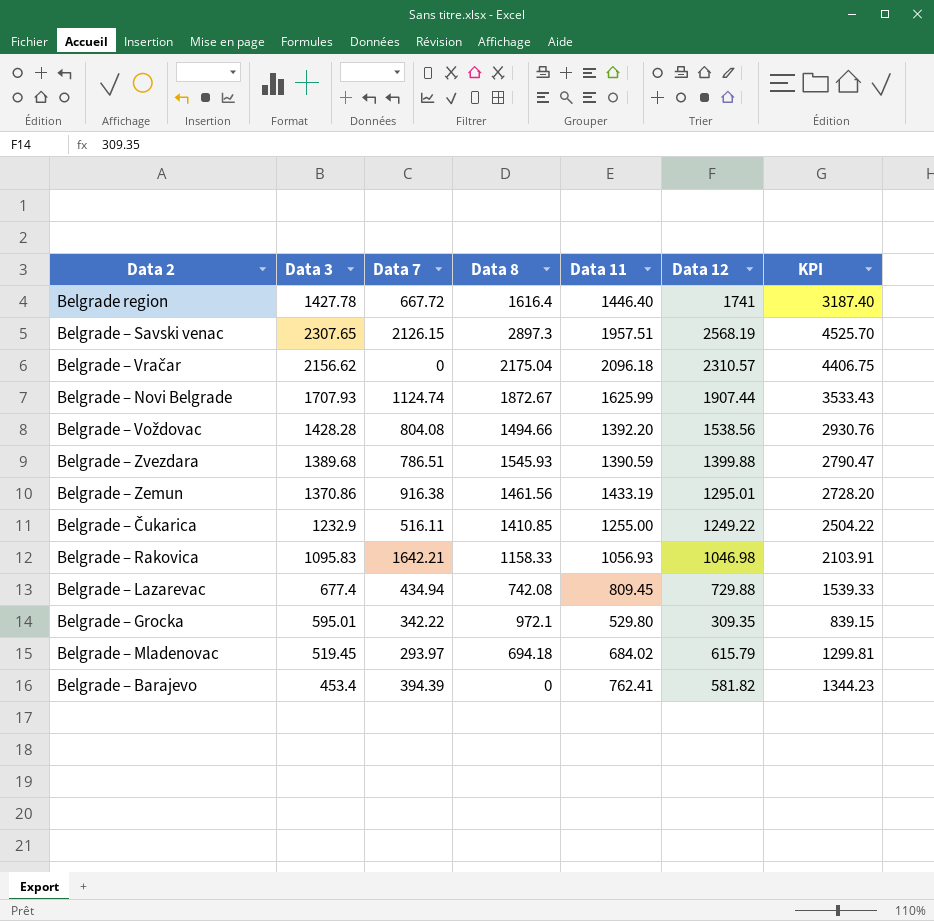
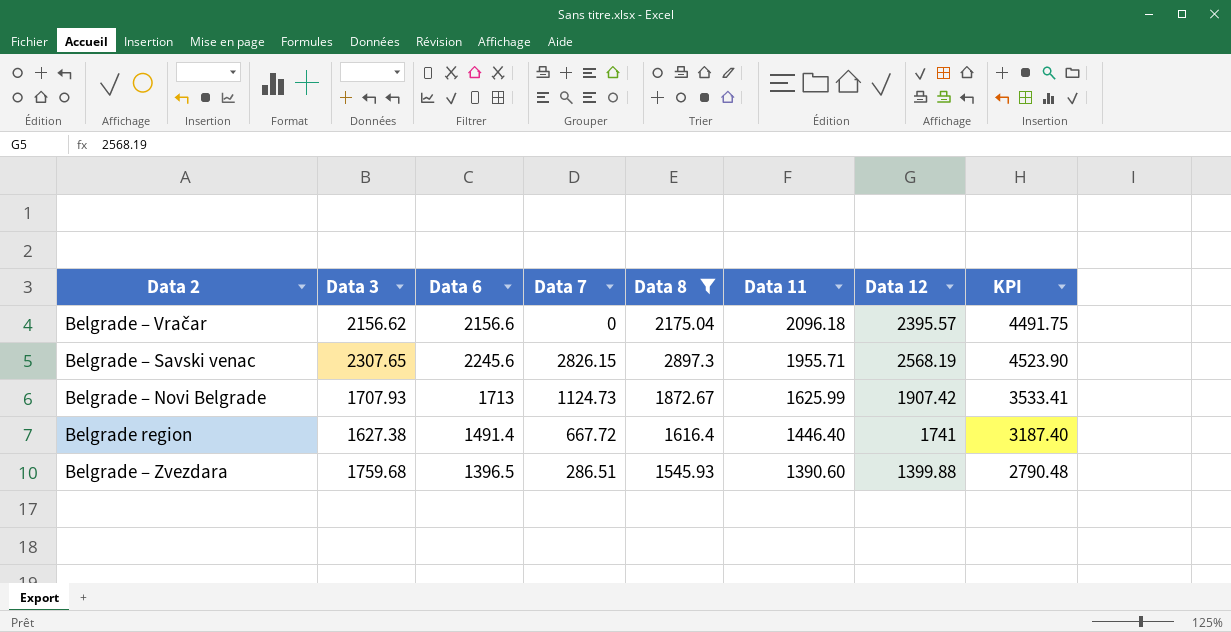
filter: none -> Data 8 >= 1545.93
row order: none -> Data 11 descending
column Data 6 | position: none -> 3
Belgrade – Vračar | Data 12: 2310.57 -> 2395.57
Belgrade – Vračar | KPI: 4406.75 -> 4491.75
Belgrade – Savski venac | Data 7: 2126.15 -> 2826.15
Belgrade – Savski venac | Data 11: 1957.51 -> 1955.71
Belgrade – Savski venac | KPI: 4525.70 -> 4523.90
Belgrade – Novi Belgrade | Data 7: 1124.74 -> 1124.73
Belgrade – Novi Belgrade | Data 12: 1907.44 -> 1907.42
Belgrade – Novi Belgrade | KPI: 3533.43 -> 3533.41
Belgrade region | Data 3: 1427.78 -> 1627.38
Belgrade – Zvezdara | Data 3: 1389.68 -> 1759.68
Belgrade – Zvezdara | Data 7: 786.51 -> 286.51
Belgrade – Zvezdara | Data 11: 1390.59 -> 1390.60
Belgrade – Zvezdara | KPI: 2790.47 -> 2790.48

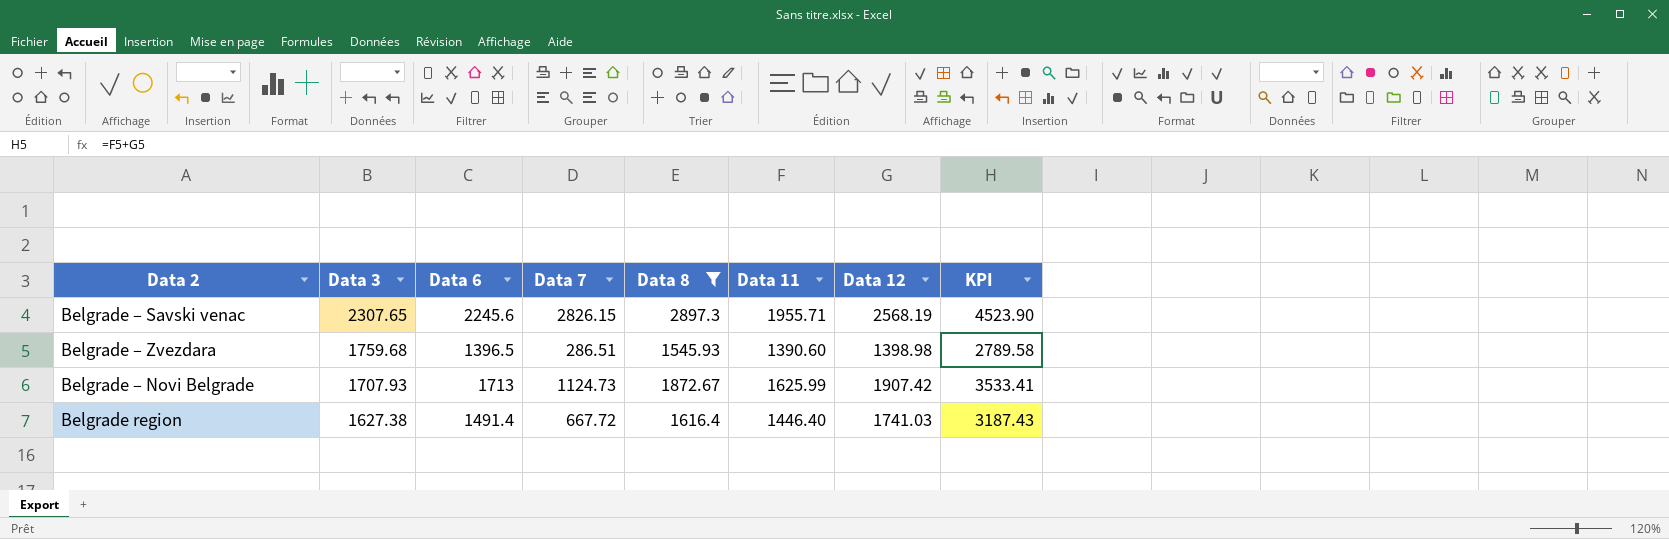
row order: Data 11 descending -> Data 3 descending
row Belgrade – Vračar: 2156.62 | 2156.6 | 0 | 2175.04 | 2096.18 | 2395.57 | 4491.75 -> none
Belgrade – Zvezdara | Data 12: 1399.88 -> 1398.98
Belgrade – Zvezdara | KPI: 2790.48 -> 2789.58
Belgrade region | Data 12: 1741 -> 1741.03
Belgrade region | KPI: 3187.40 -> 3187.43

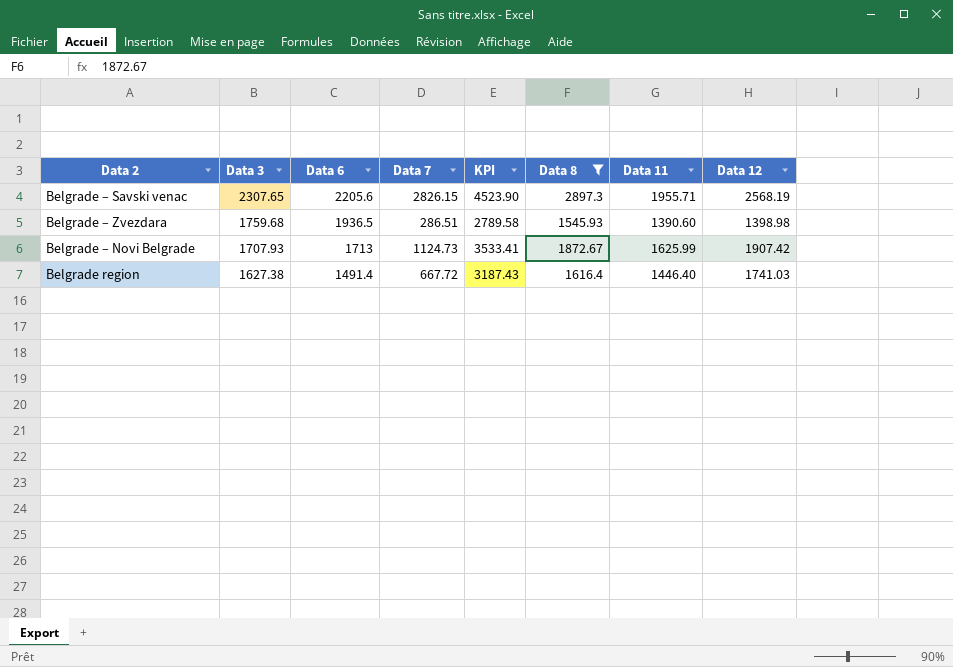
column KPI | position: 8 -> 5
Belgrade – Savski venac | Data 6: 2245.6 -> 2205.6
Belgrade – Zvezdara | Data 6: 1396.5 -> 1936.5

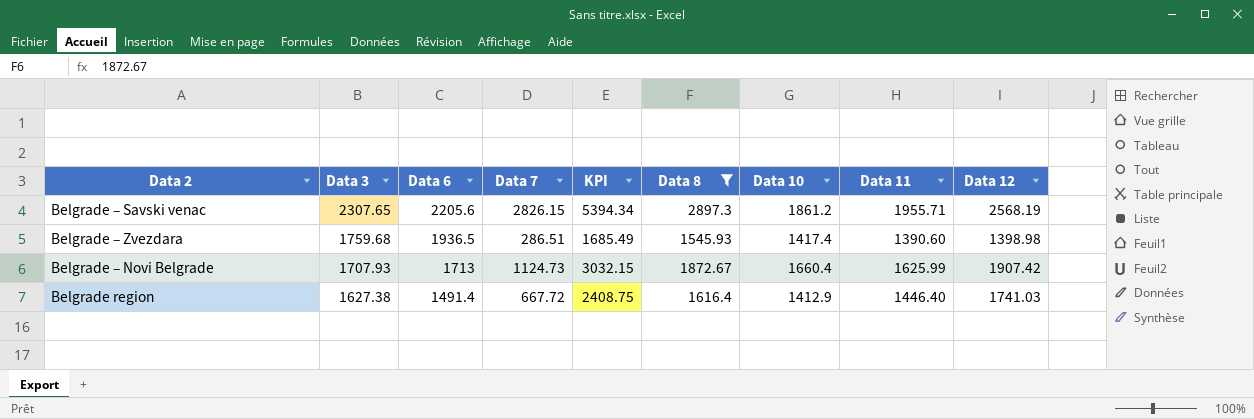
column KPI | formula: [Data 11] + [Data 12] -> [Data 7] + [Data 12]
column Data 10 | position: none -> 7

